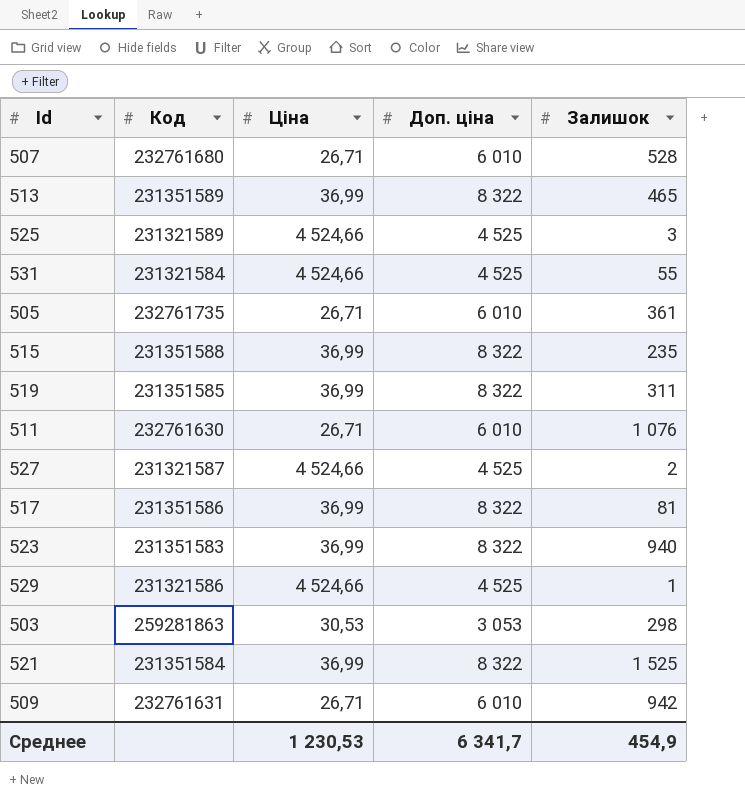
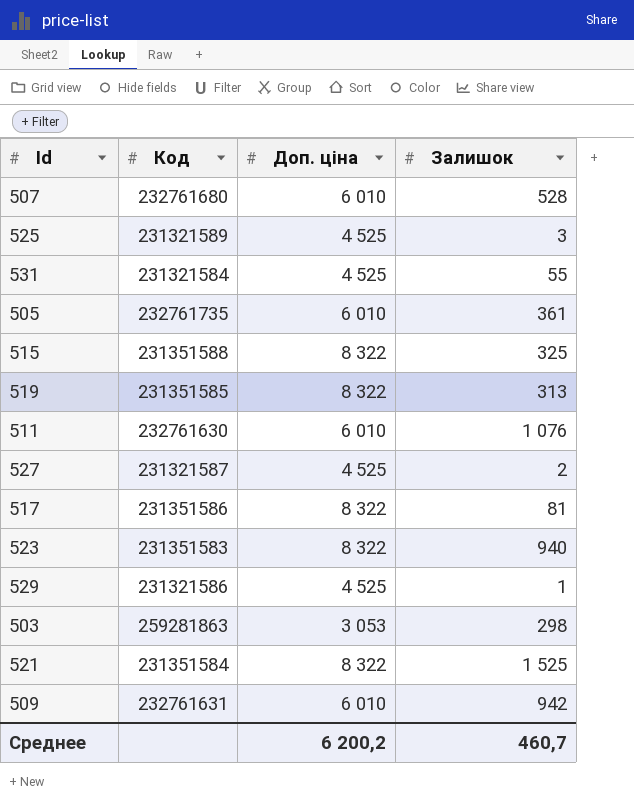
column Ціна | position: 3 -> none
row 513: 231351589 | 36,99 | 8 322 | 465 -> none
515 | Залишок: 235 -> 325
519 | Залишок: 311 -> 313
Среднее | Доп. ціна: 6 341,7 -> 6 200,2
Среднее | Залишок: 454,9 -> 460,7

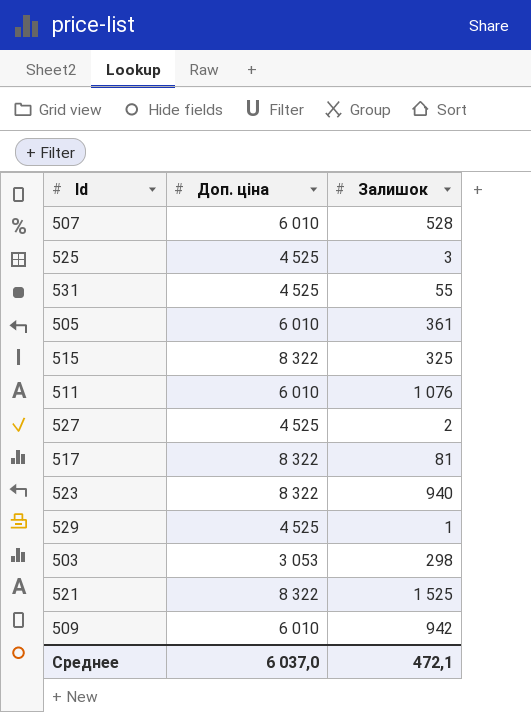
column Код | position: 2 -> none
row 519: 231351585 | 8 322 | 313 -> none
Среднее | Доп. ціна: 6 200,2 -> 6 037,0
Среднее | Залишок: 460,7 -> 472,1

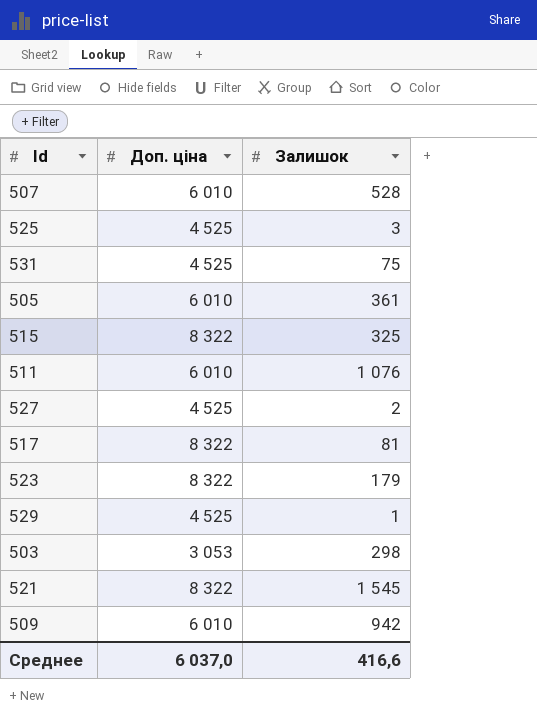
531 | Залишок: 55 -> 75
523 | Залишок: 940 -> 179
521 | Залишок: 1 525 -> 1 545
Среднее | Залишок: 472,1 -> 416,6

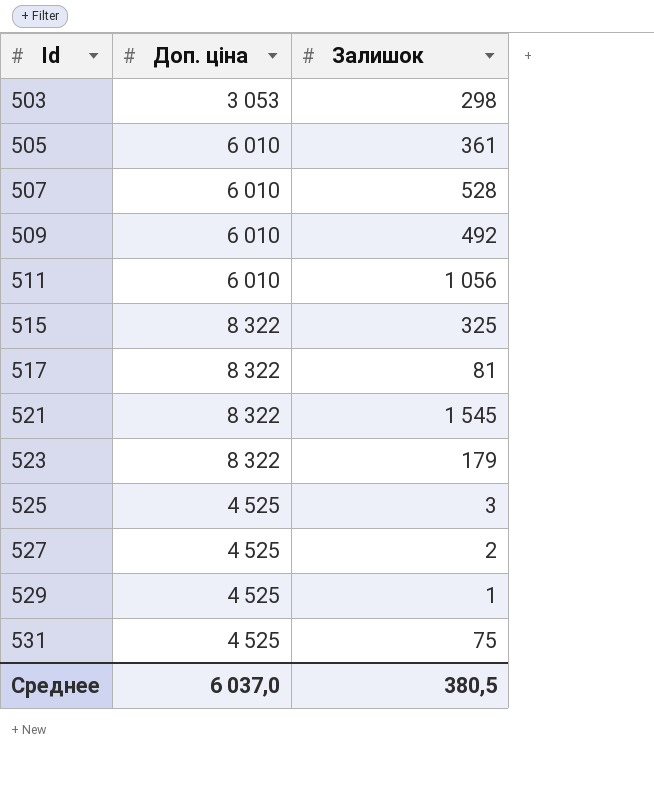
row order: none -> Id ascending
509 | Залишок: 942 -> 492
511 | Залишок: 1 076 -> 1 056
Среднее | Залишок: 416,6 -> 380,5

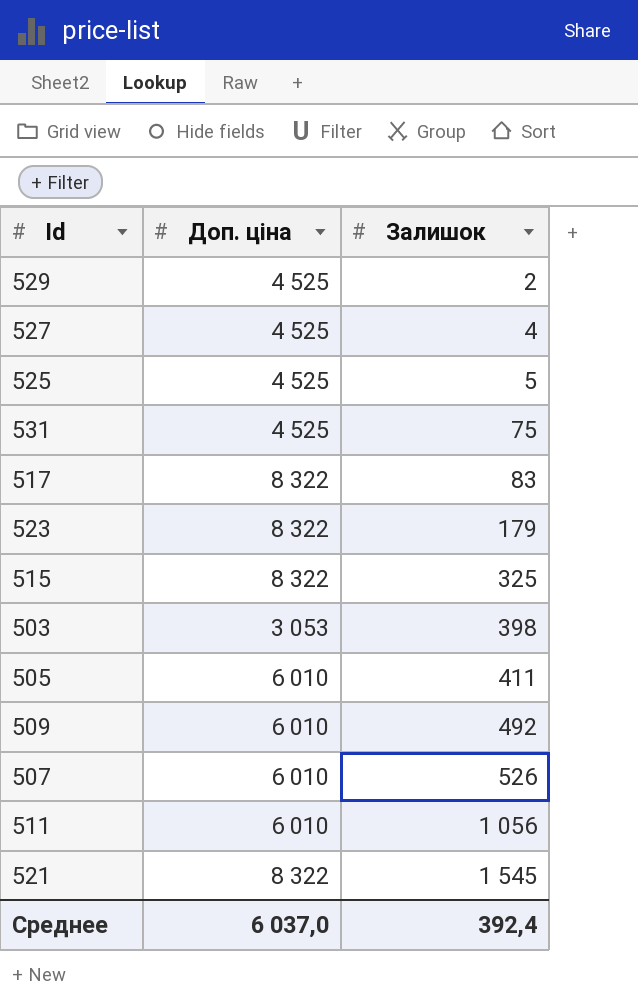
row order: Id ascending -> Залишок ascending
529 | Залишок: 1 -> 2
527 | Залишок: 2 -> 4
525 | Залишок: 3 -> 5
517 | Залишок: 81 -> 83
503 | Залишок: 298 -> 398
505 | Залишок: 361 -> 411
507 | Залишок: 528 -> 526
Среднее | Залишок: 380,5 -> 392,4

